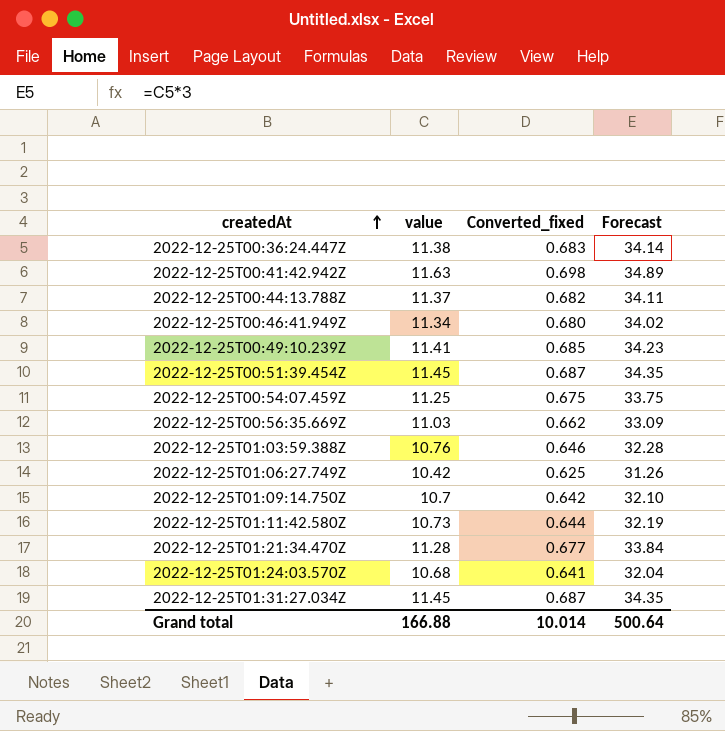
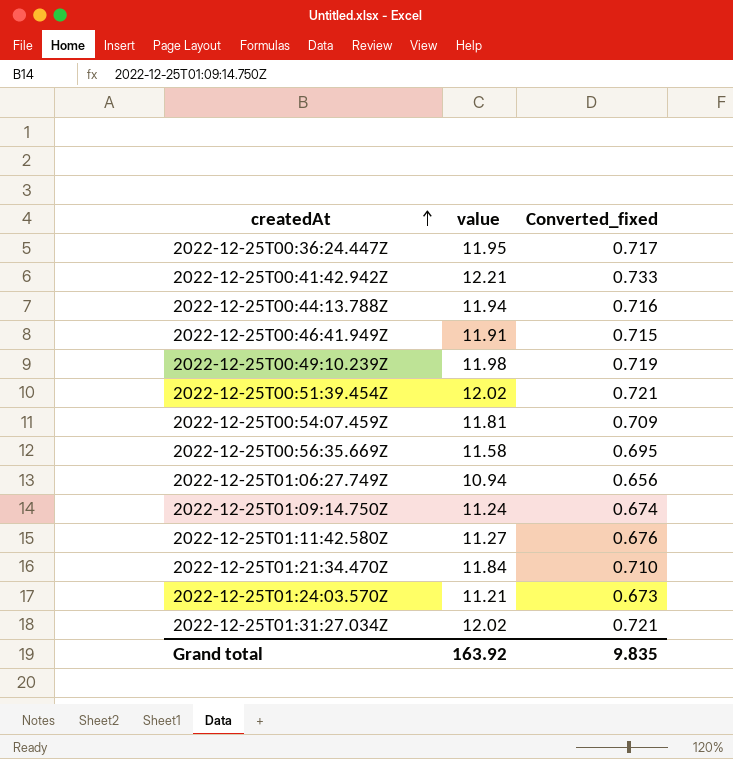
column Forecast | formula: [value] * 3 -> none
row 2022-12-25T01:03:59.388Z: 10.76 | 0.646 | 32.28 -> none
2022-12-25T00:36:24.447Z | value: 11.38 -> 11.95
2022-12-25T00:36:24.447Z | Converted_fixed: 0.683 -> 0.717
2022-12-25T00:41:42.942Z | value: 11.63 -> 12.21
2022-12-25T00:41:42.942Z | Converted_fixed: 0.698 -> 0.733
2022-12-25T00:44:13.788Z | value: 11.37 -> 11.94
2022-12-25T00:44:13.788Z | Converted_fixed: 0.682 -> 0.716
2022-12-25T00:46:41.949Z | value: 11.34 -> 11.91
2022-12-25T00:46:41.949Z | Converted_fixed: 0.680 -> 0.715
2022-12-25T00:49:10.239Z | value: 11.41 -> 11.98
2022-12-25T00:49:10.239Z | Converted_fixed: 0.685 -> 0.719
2022-12-25T00:51:39.454Z | value: 11.45 -> 12.02
2022-12-25T00:51:39.454Z | Converted_fixed: 0.687 -> 0.721
2022-12-25T00:54:07.459Z | value: 11.25 -> 11.81
2022-12-25T00:54:07.459Z | Converted_fixed: 0.675 -> 0.709
2022-12-25T00:56:35.669Z | value: 11.03 -> 11.58
2022-12-25T00:56:35.669Z | Converted_fixed: 0.662 -> 0.695
2022-12-25T01:06:27.749Z | value: 10.42 -> 10.94
2022-12-25T01:06:27.749Z | Converted_fixed: 0.625 -> 0.656
2022-12-25T01:09:14.750Z | value: 10.7 -> 11.24
2022-12-25T01:09:14.750Z | Converted_fixed: 0.642 -> 0.674
2022-12-25T01:11:42.580Z | value: 10.73 -> 11.27
2022-12-25T01:11:42.580Z | Converted_fixed: 0.644 -> 0.676
2022-12-25T01:21:34.470Z | value: 11.28 -> 11.84
2022-12-25T01:21:34.470Z | Converted_fixed: 0.677 -> 0.710
2022-12-25T01:24:03.570Z | value: 10.68 -> 11.21
2022-12-25T01:24:03.570Z | Converted_fixed: 0.641 -> 0.673
2022-12-25T01:31:27.034Z | value: 11.45 -> 12.02
2022-12-25T01:31:27.034Z | Converted_fixed: 0.687 -> 0.721
Grand total | value: 166.88 -> 163.92
Grand total | Converted_fixed: 10.014 -> 9.835

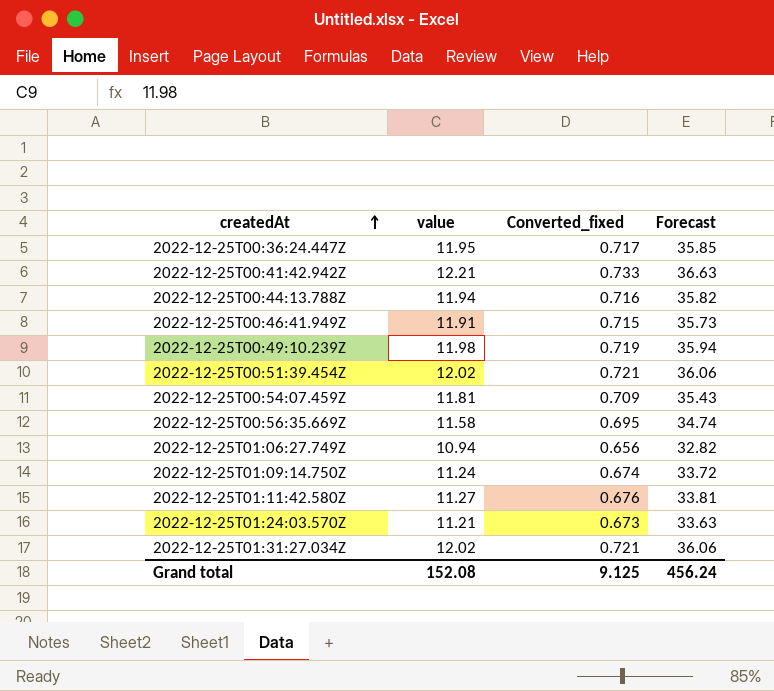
column Forecast | formula: none -> [value] * 3
row 2022-12-25T01:21:34.470Z: 11.84 | 0.710 -> none
Grand total | value: 163.92 -> 152.08
Grand total | Converted_fixed: 9.835 -> 9.125

